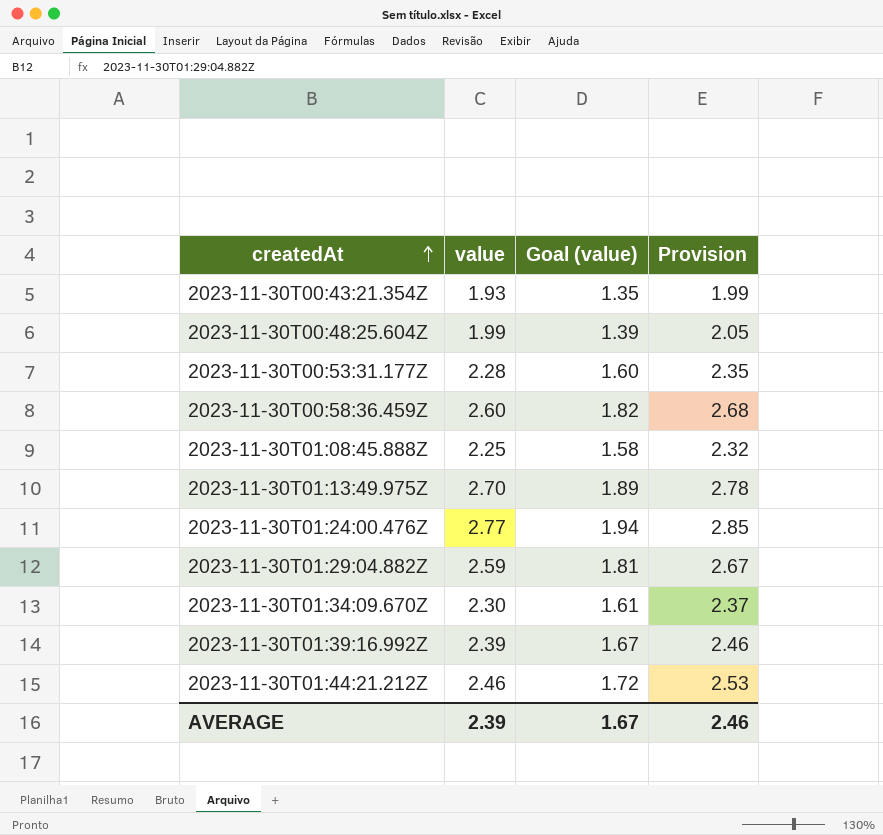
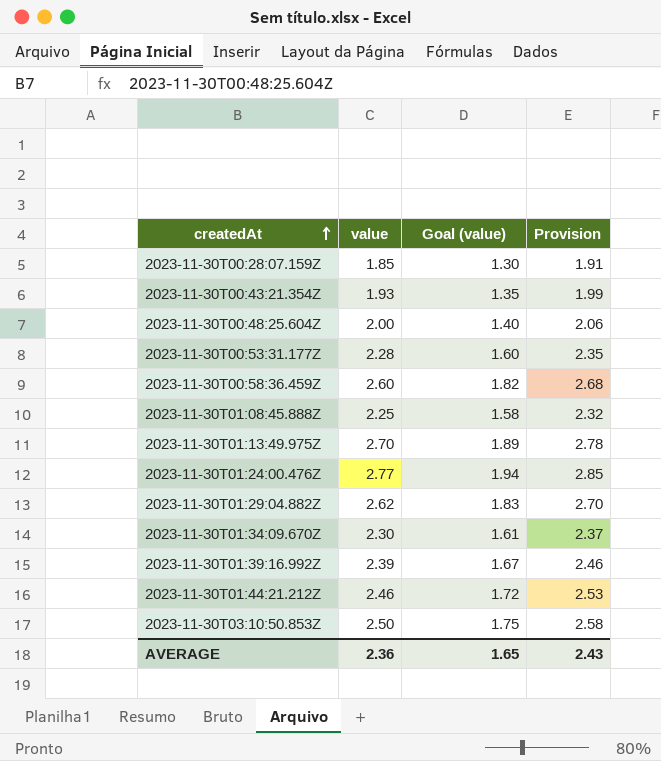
row 2023-11-30T00:28:07.159Z: none -> 1.85 | 1.30 | 1.91
2023-11-30T00:48:25.604Z | value: 1.99 -> 2.00
2023-11-30T00:48:25.604Z | Goal (value): 1.39 -> 1.40
2023-11-30T00:48:25.604Z | Provision: 2.05 -> 2.06
2023-11-30T01:29:04.882Z | value: 2.59 -> 2.62
2023-11-30T01:29:04.882Z | Goal (value): 1.81 -> 1.83
2023-11-30T01:29:04.882Z | Provision: 2.67 -> 2.70
row 2023-11-30T03:10:50.853Z: none -> 2.50 | 1.75 | 2.58
AVERAGE | value: 2.39 -> 2.36
AVERAGE | Goal (value): 1.67 -> 1.65
AVERAGE | Provision: 2.46 -> 2.43

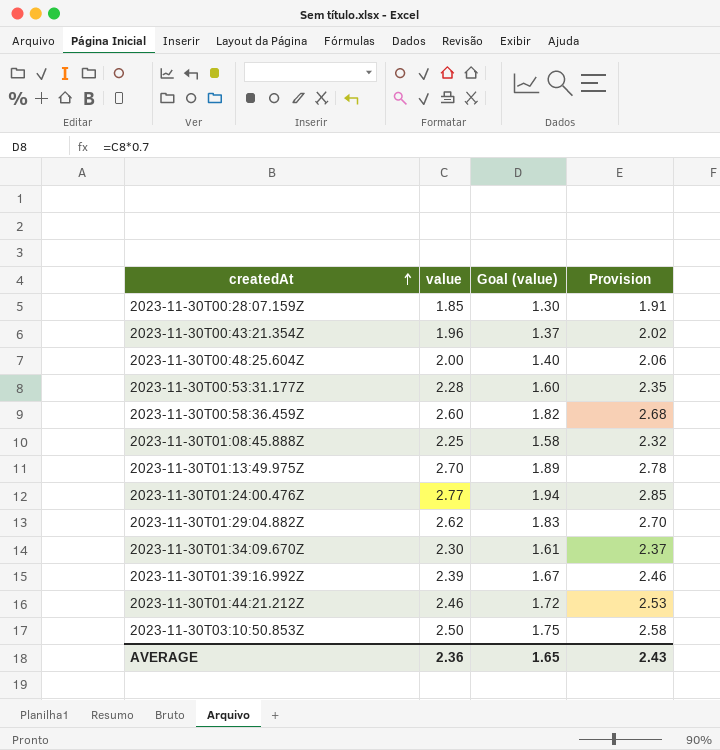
2023-11-30T00:43:21.354Z | value: 1.93 -> 1.96
2023-11-30T00:43:21.354Z | Goal (value): 1.35 -> 1.37
2023-11-30T00:43:21.354Z | Provision: 1.99 -> 2.02

